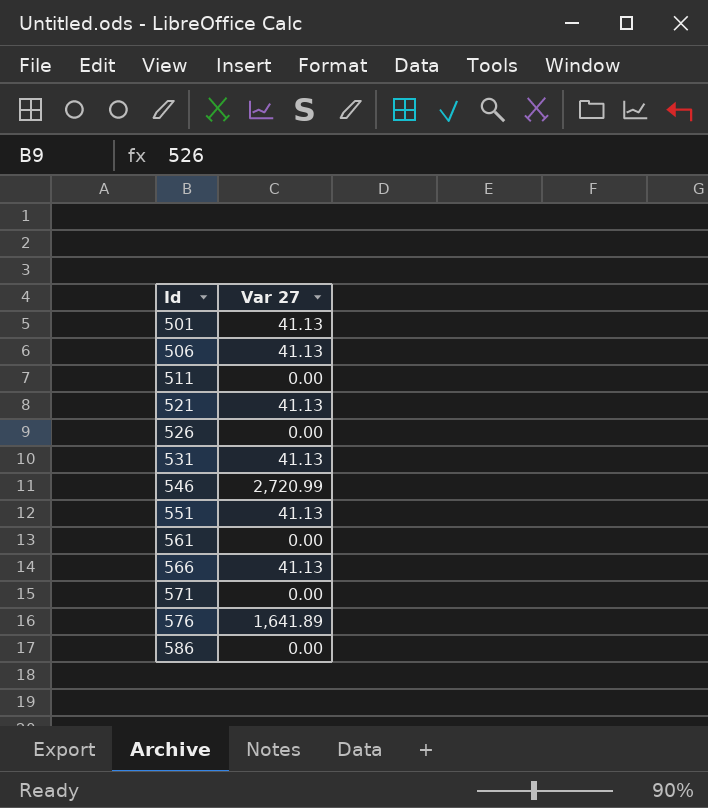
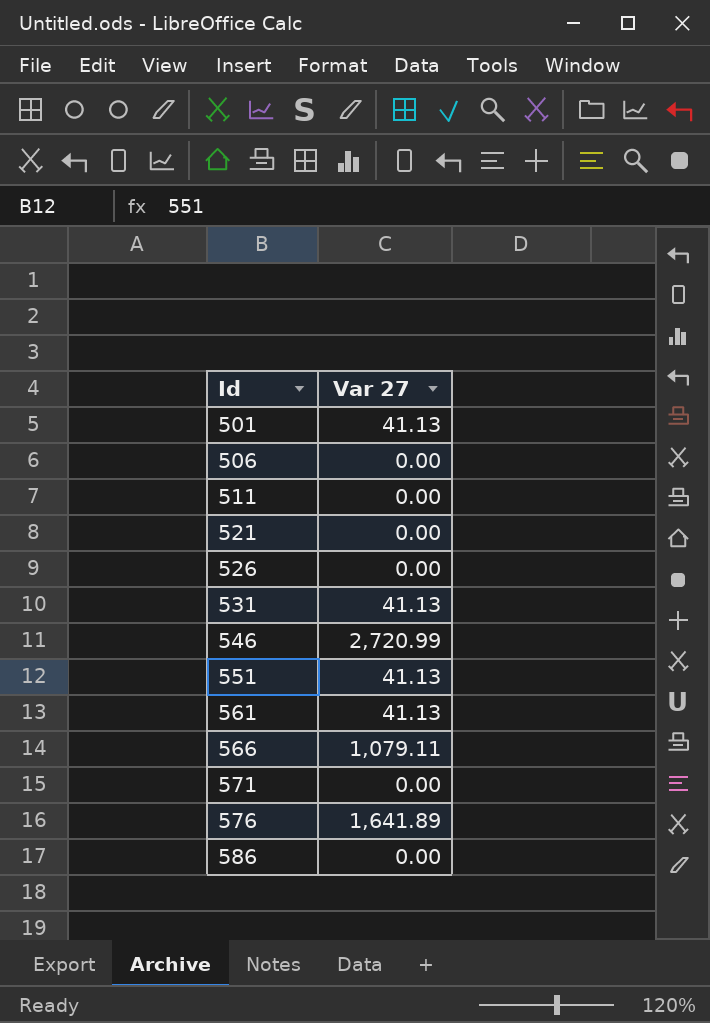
506 | Var 27: 41.13 -> 0.00
521 | Var 27: 41.13 -> 0.00
561 | Var 27: 0.00 -> 41.13
566 | Var 27: 41.13 -> 1,079.11

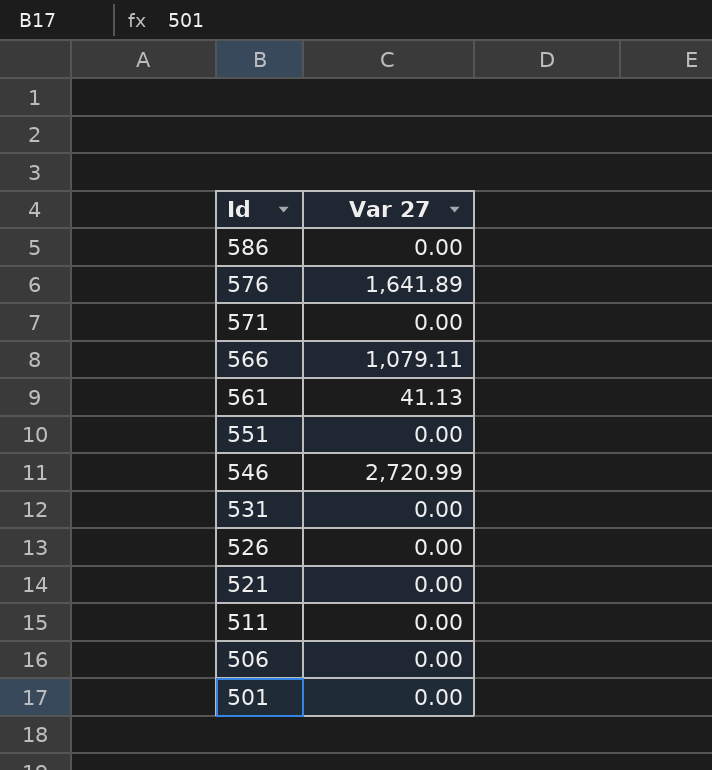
row order: Id ascending -> Id descending
551 | Var 27: 41.13 -> 0.00
531 | Var 27: 41.13 -> 0.00
501 | Var 27: 41.13 -> 0.00

